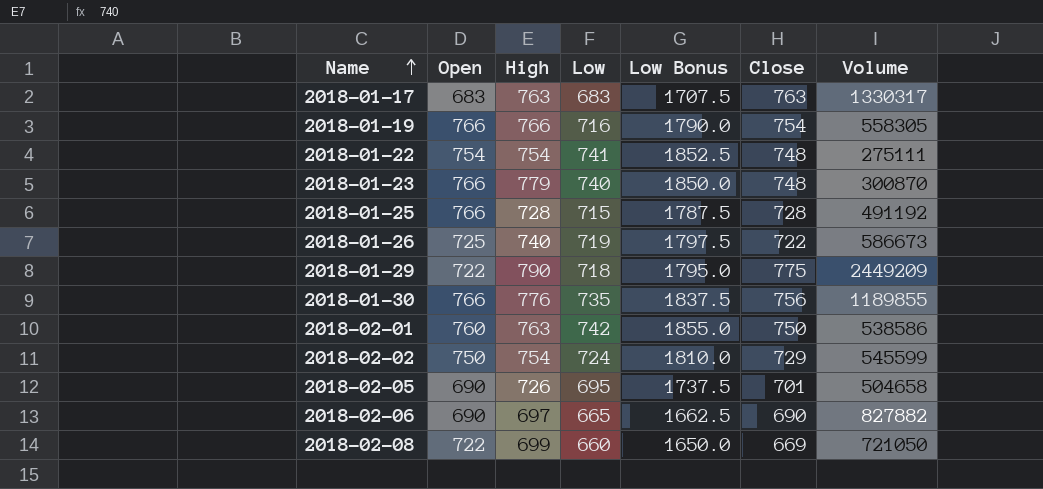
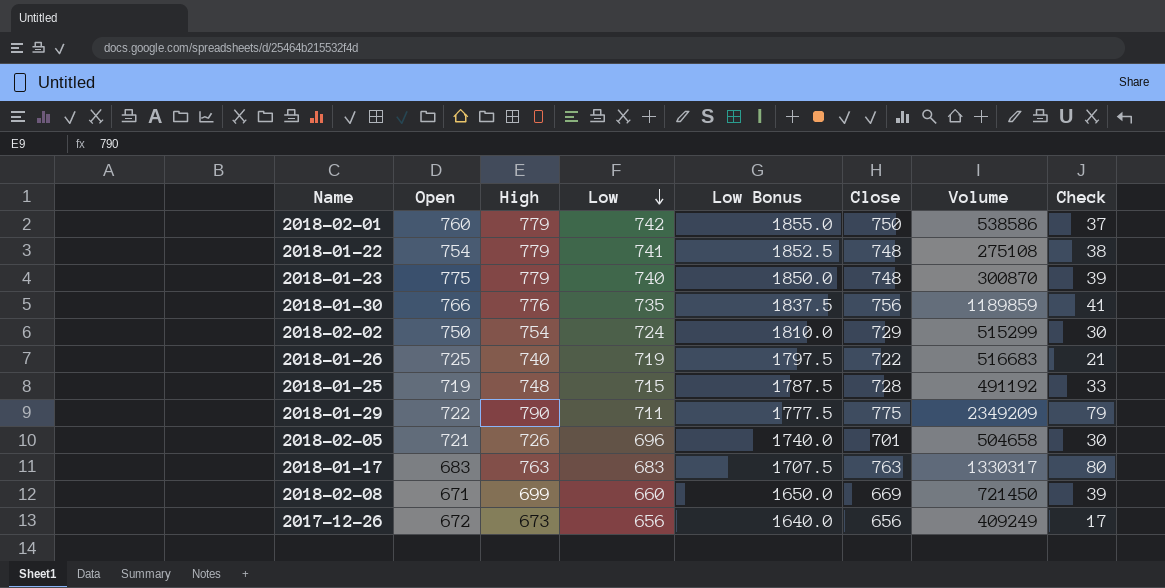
row order: Name ascending -> Low descending
column Check | formula: none -> [High] - [Low]
row 2018-01-19: 766 | 766 | 716 | 1790.0 | 754 | 558305 -> none
row 2018-02-06: 690 | 697 | 665 | 1662.5 | 690 | 827882 -> none
2018-02-01 | High: 763 -> 779
2018-01-22 | High: 754 -> 779
2018-01-22 | Volume: 275111 -> 275108
2018-01-23 | Open: 766 -> 775
2018-01-30 | Volume: 1189855 -> 1189859
2018-02-02 | Volume: 545599 -> 515299
2018-01-26 | Volume: 586673 -> 516683
2018-01-25 | Open: 766 -> 719
2018-01-25 | High: 728 -> 748
2018-01-29 | Low: 718 -> 711
2018-01-29 | Low Bonus: 1795.0 -> 1777.5
2018-01-29 | Volume: 2449209 -> 2349209
2018-02-05 | Open: 690 -> 721
2018-02-05 | Low: 695 -> 696
2018-02-05 | Low Bonus: 1737.5 -> 1740.0
2018-02-08 | Open: 722 -> 671
2018-02-08 | Volume: 721050 -> 721450
row 2017-12-26: none -> 672 | 673 | 656 | 1640.0 | 656 | 409249 | 17

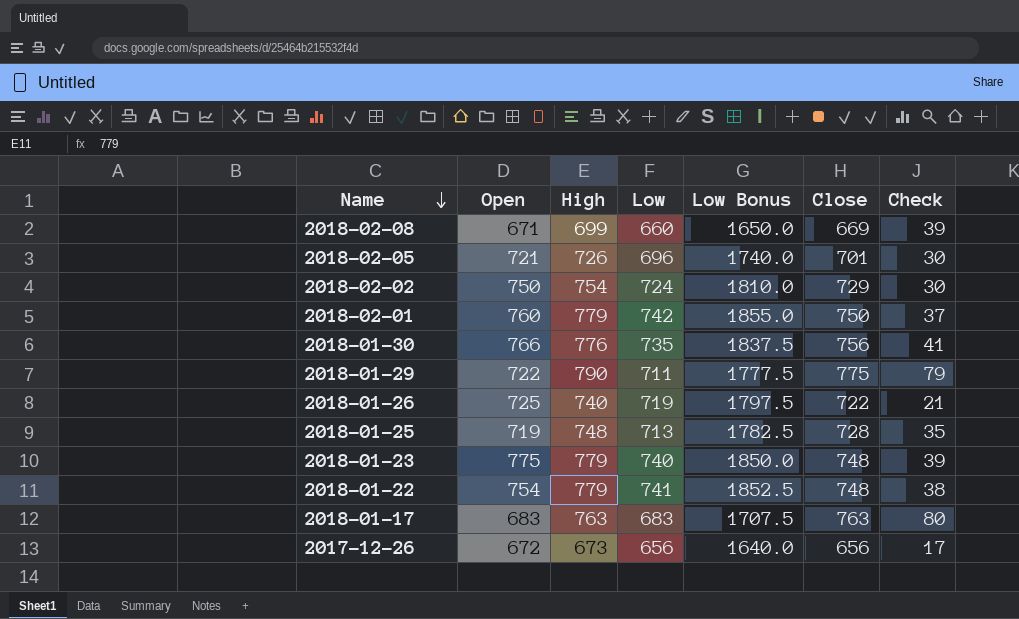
row order: Low descending -> Name descending
column Volume | position: 7 -> none
2018-01-25 | Low: 715 -> 713
2018-01-25 | Low Bonus: 1787.5 -> 1782.5
2018-01-25 | Check: 33 -> 35

